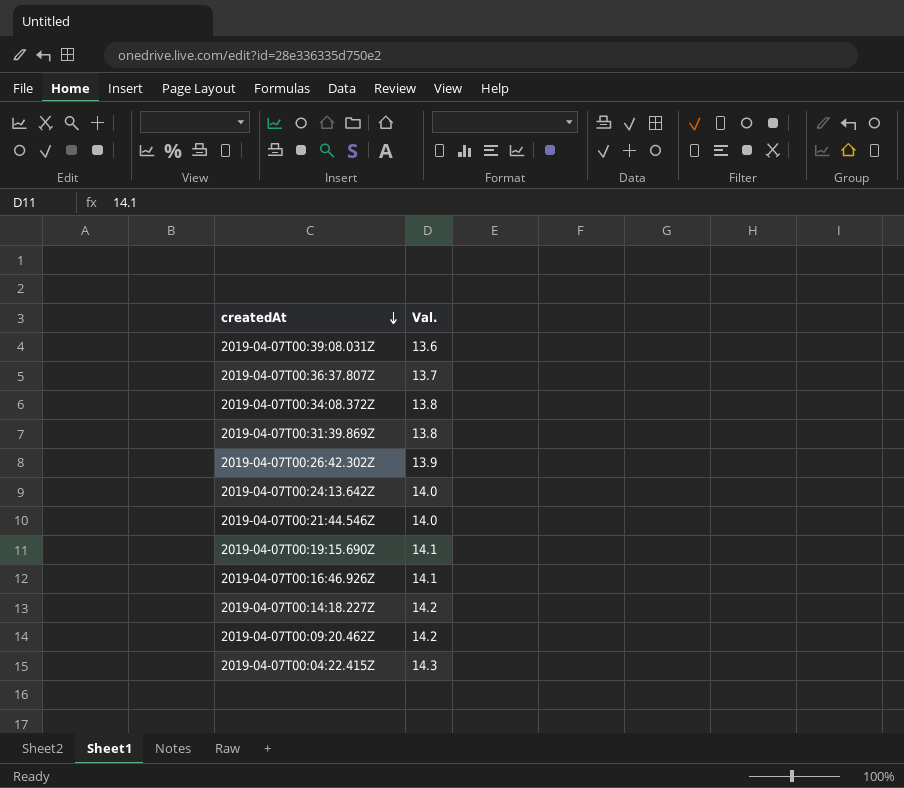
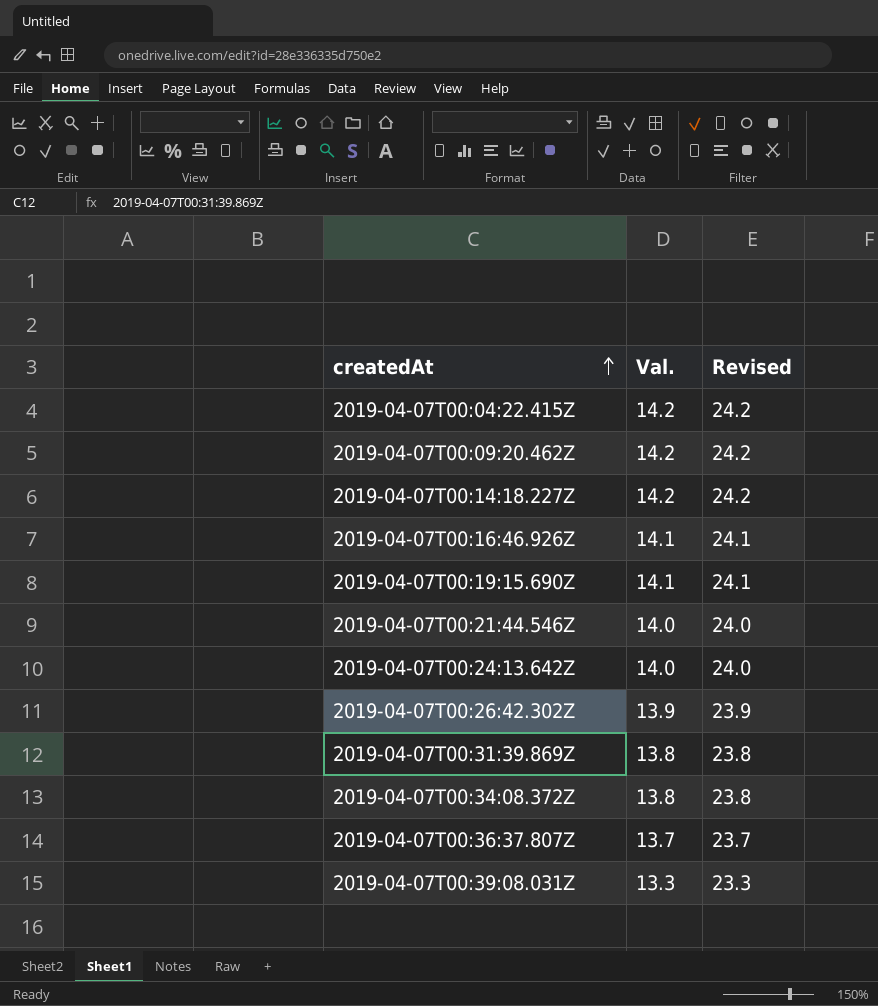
row order: createdAt descending -> createdAt ascending
column Revised | formula: none -> [Val.] + 10
2019-04-07T00:04:22.415Z | Val.: 14.3 -> 14.2
2019-04-07T00:39:08.031Z | Val.: 13.6 -> 13.3

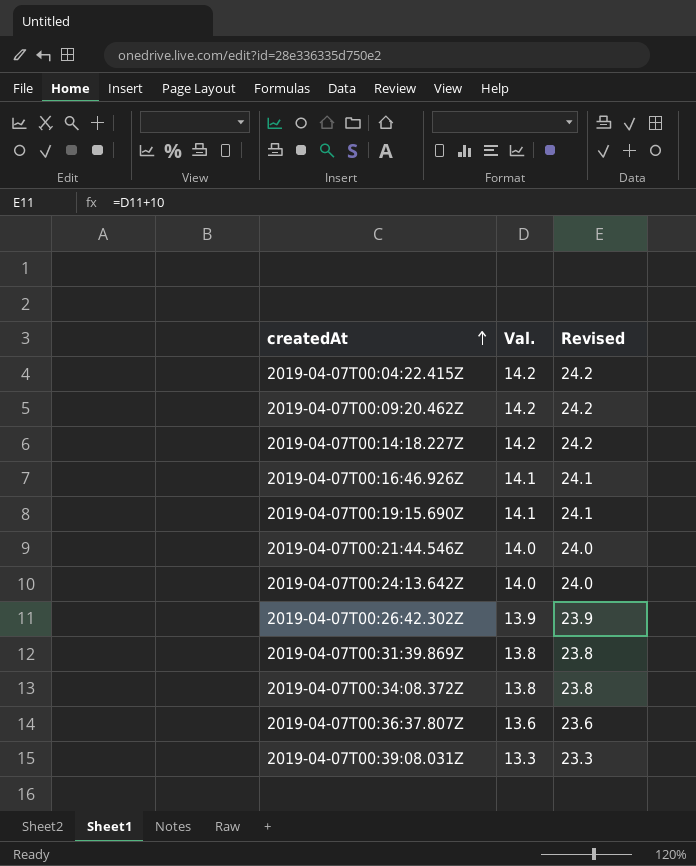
2019-04-07T00:36:37.807Z | Val.: 13.7 -> 13.6
2019-04-07T00:36:37.807Z | Revised: 23.7 -> 23.6

